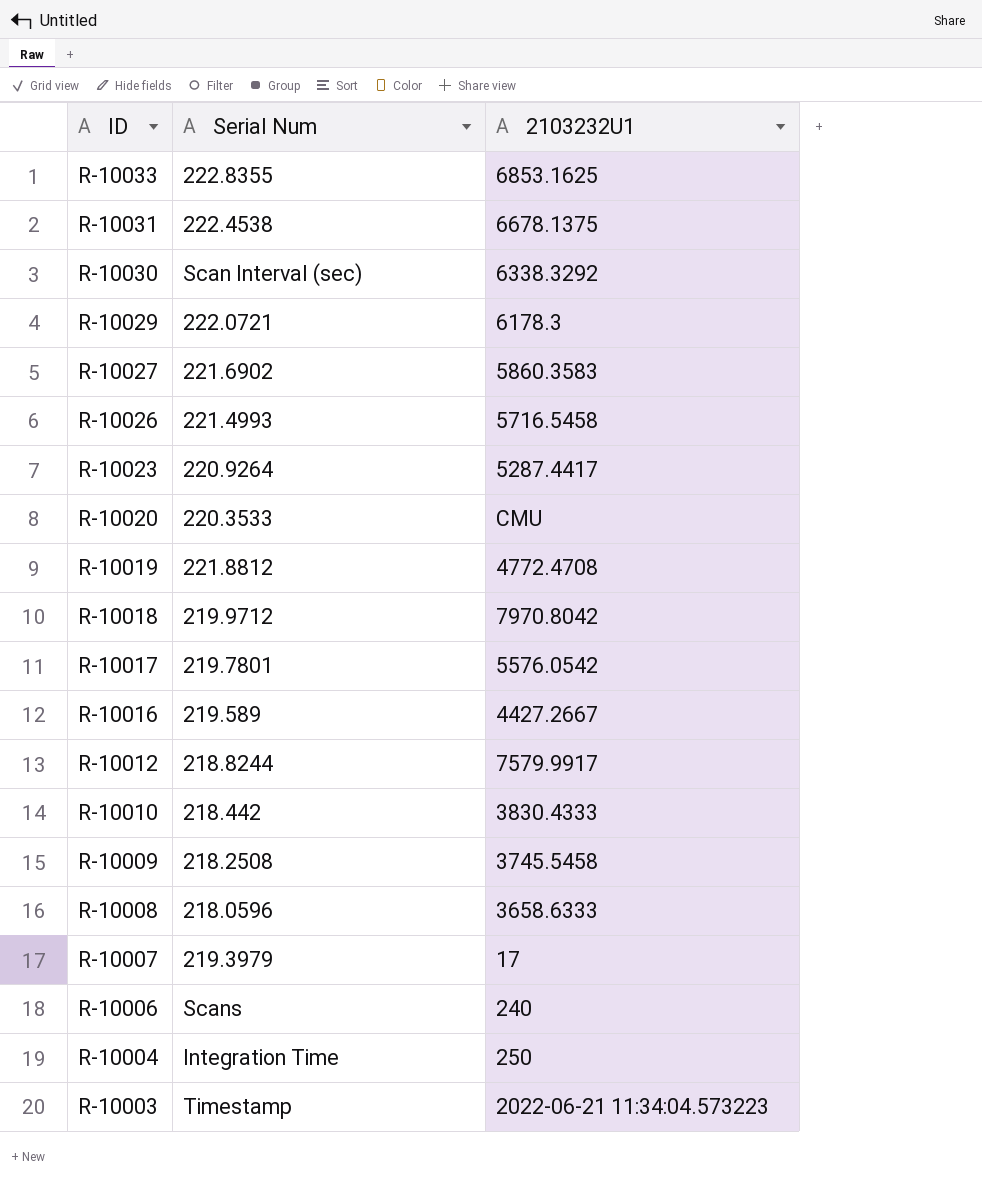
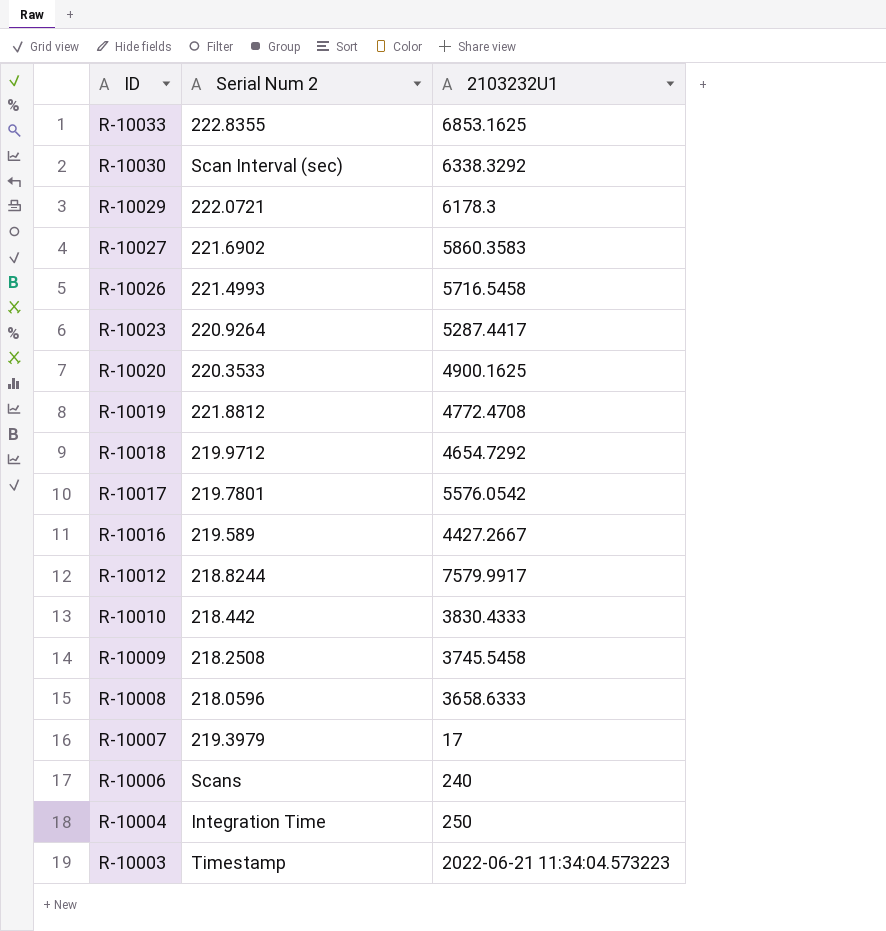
column name: Serial Num -> Serial Num 2
row R-10031: 222.4538 | 6678.1375 -> none
R-10020 | 2103232U1: CMU -> 4900.1625
R-10018 | 2103232U1: 7970.8042 -> 4654.7292

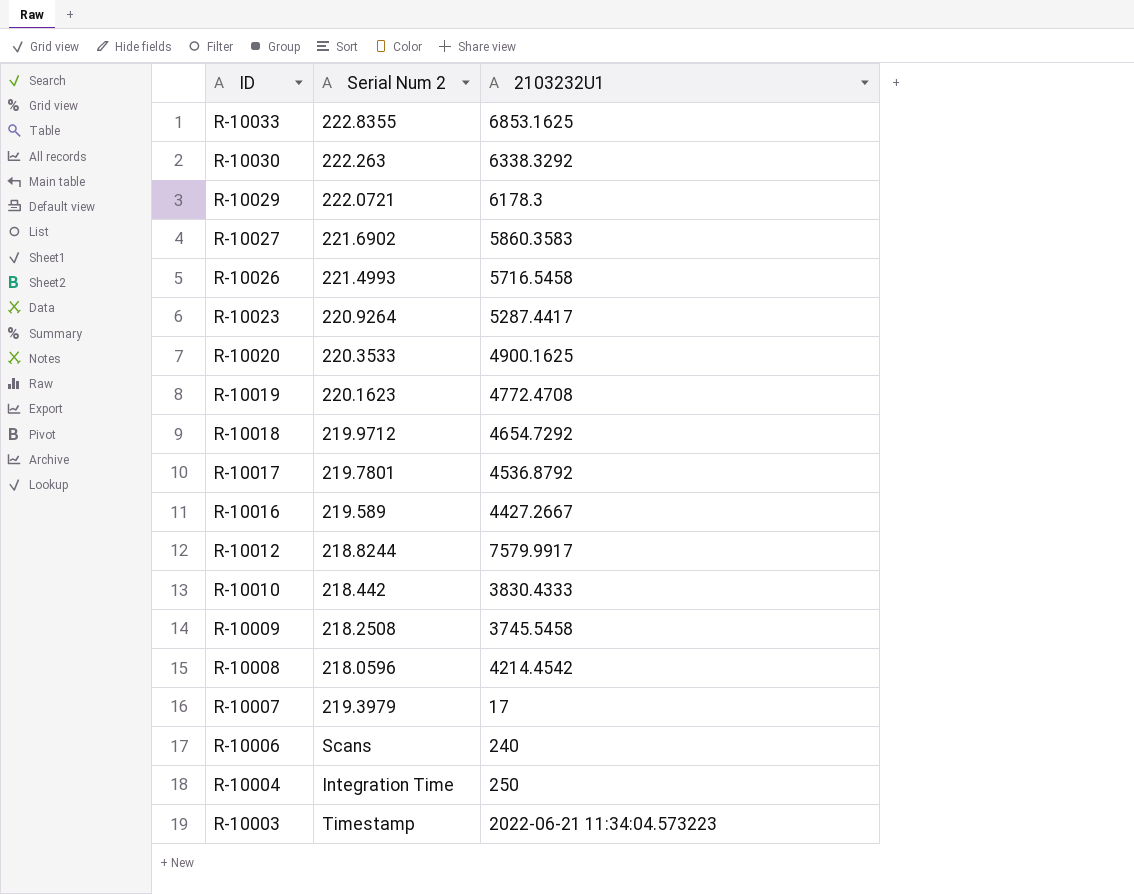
R-10030 | Serial Num 2: Scan Interval (sec) -> 222.263
R-10019 | Serial Num 2: 221.8812 -> 220.1623
R-10017 | 2103232U1: 5576.0542 -> 4536.8792
R-10008 | 2103232U1: 3658.6333 -> 4214.4542

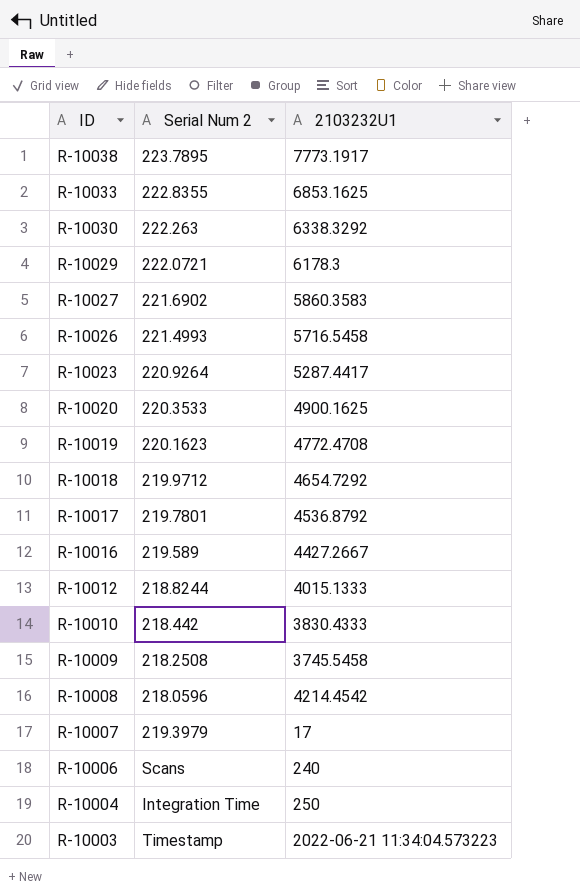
row R-10038: none -> 223.7895 | 7773.1917
R-10012 | 2103232U1: 7579.9917 -> 4015.1333

